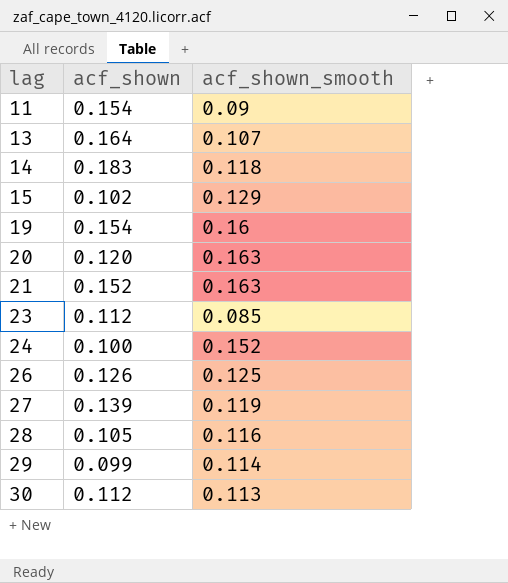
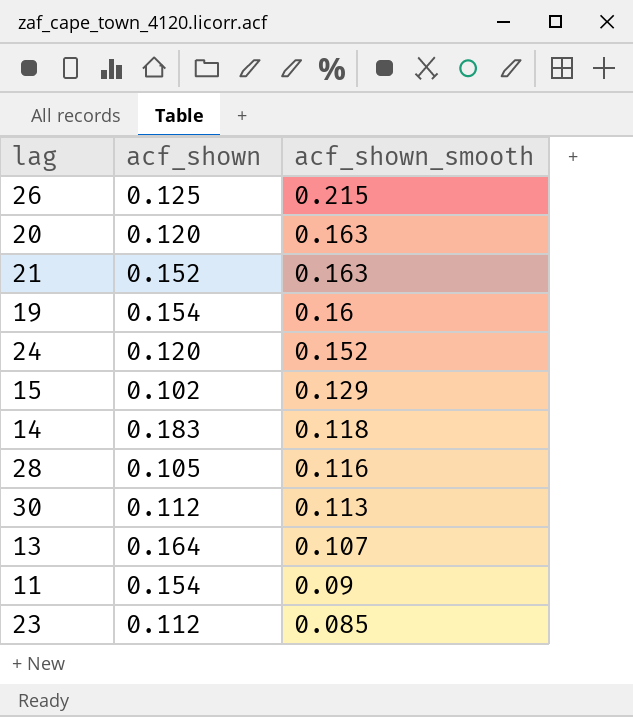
row order: lag ascending -> acf_shown_smooth descending
row 27: 0.139 | 0.119 -> none
row 29: 0.099 | 0.114 -> none
26 | acf_shown: 0.126 -> 0.125
26 | acf_shown_smooth: 0.125 -> 0.215
24 | acf_shown: 0.100 -> 0.120

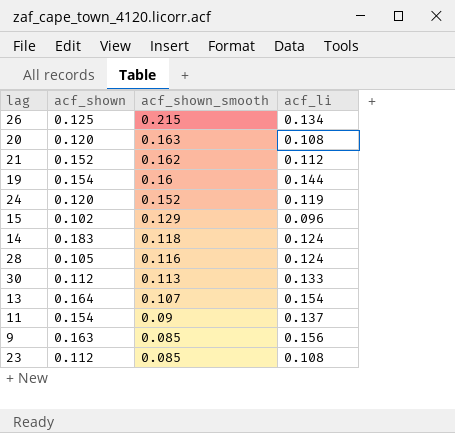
column acf_li | position: none -> 4
21 | acf_shown_smooth: 0.163 -> 0.162
row 9: none -> 0.163 | 0.085 | 0.156

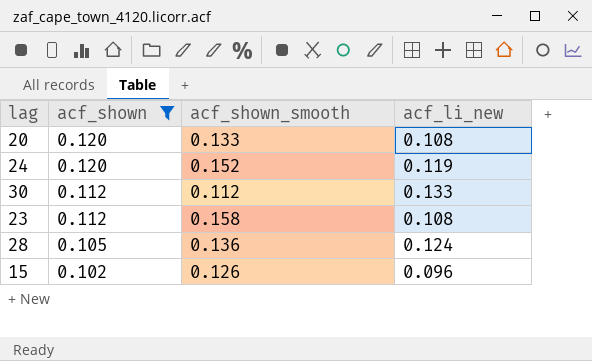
filter: none -> acf_shown <= 0.120
row order: acf_shown_smooth descending -> acf_shown descending
column name: acf_li -> acf_li_new
20 | acf_shown_smooth: 0.163 -> 0.133
30 | acf_shown_smooth: 0.113 -> 0.112
23 | acf_shown_smooth: 0.085 -> 0.158
28 | acf_shown_smooth: 0.116 -> 0.136
15 | acf_shown_smooth: 0.129 -> 0.126

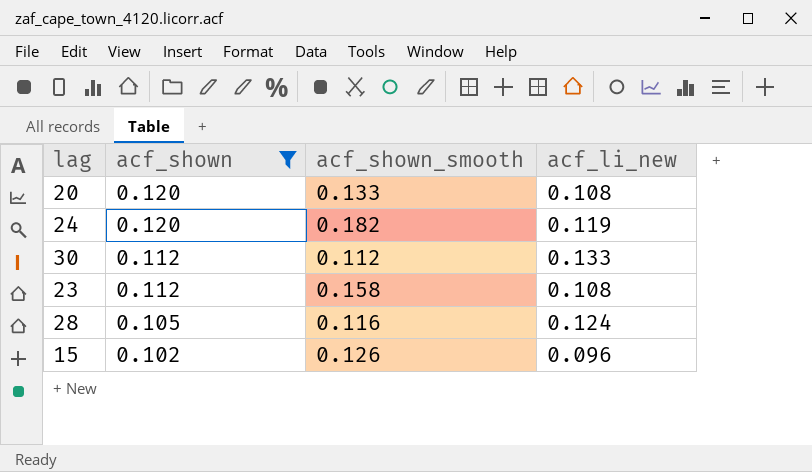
24 | acf_shown_smooth: 0.152 -> 0.182
28 | acf_shown_smooth: 0.136 -> 0.116

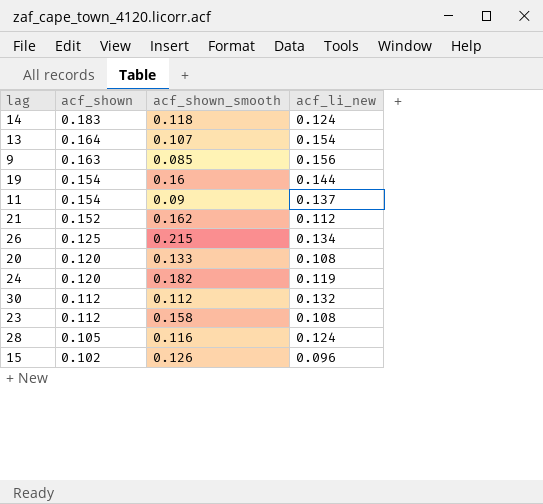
filter: acf_shown <= 0.120 -> none
30 | acf_li_new: 0.133 -> 0.132

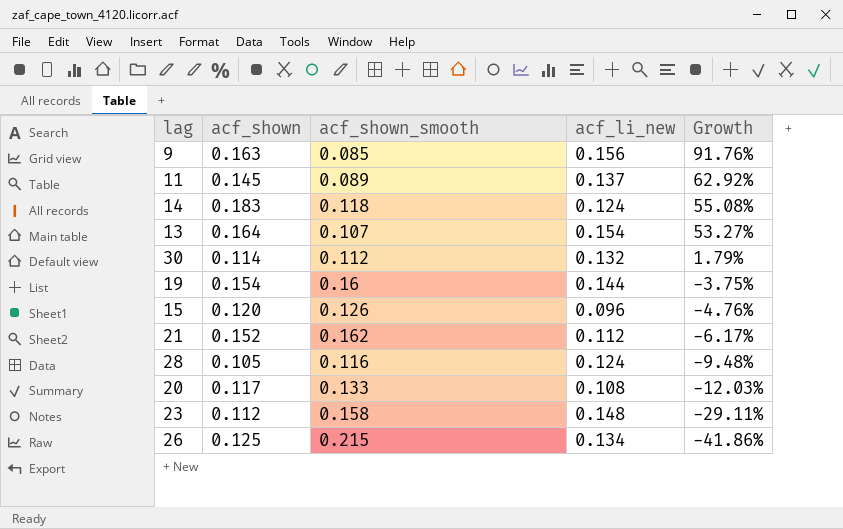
row order: acf_shown descending -> Growth descending
column Growth | formula: none -> ([acf_shown] - [acf_shown_smooth]) / [acf_shown_smooth]
row 24: 0.120 | 0.182 | 0.119 -> none
11 | acf_shown: 0.154 -> 0.145
11 | acf_shown_smooth: 0.09 -> 0.089
30 | acf_shown: 0.112 -> 0.114
15 | acf_shown: 0.102 -> 0.120
20 | acf_shown: 0.120 -> 0.117
23 | acf_li_new: 0.108 -> 0.148

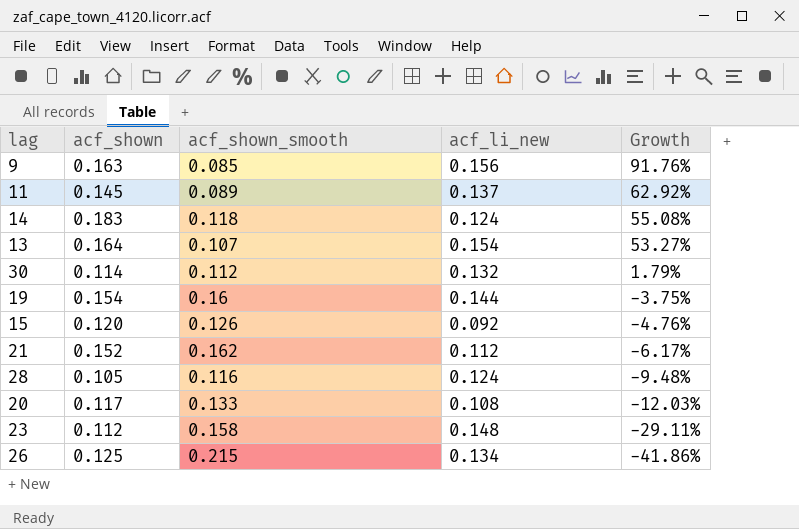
15 | acf_li_new: 0.096 -> 0.092

